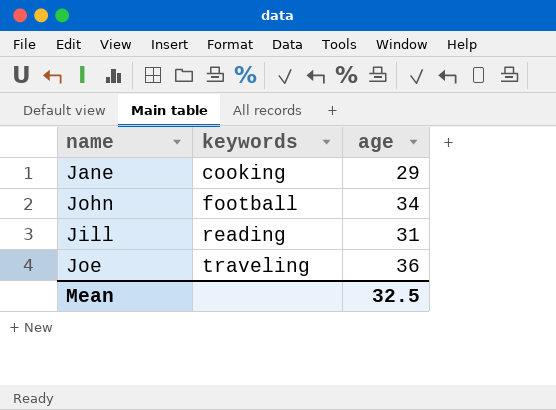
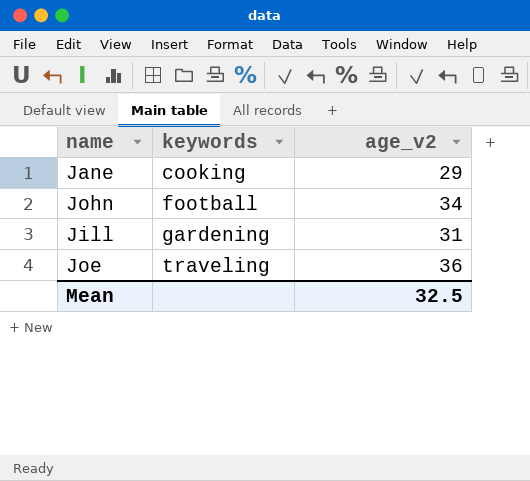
column name: age -> age_v2
Jill | keywords: reading -> gardening

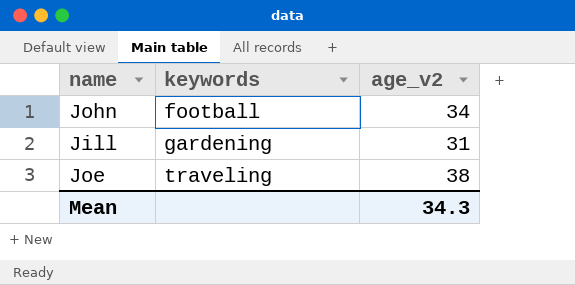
row Jane: cooking | 29 -> none
Joe | age_v2: 36 -> 38
Mean | age_v2: 32.5 -> 34.3

